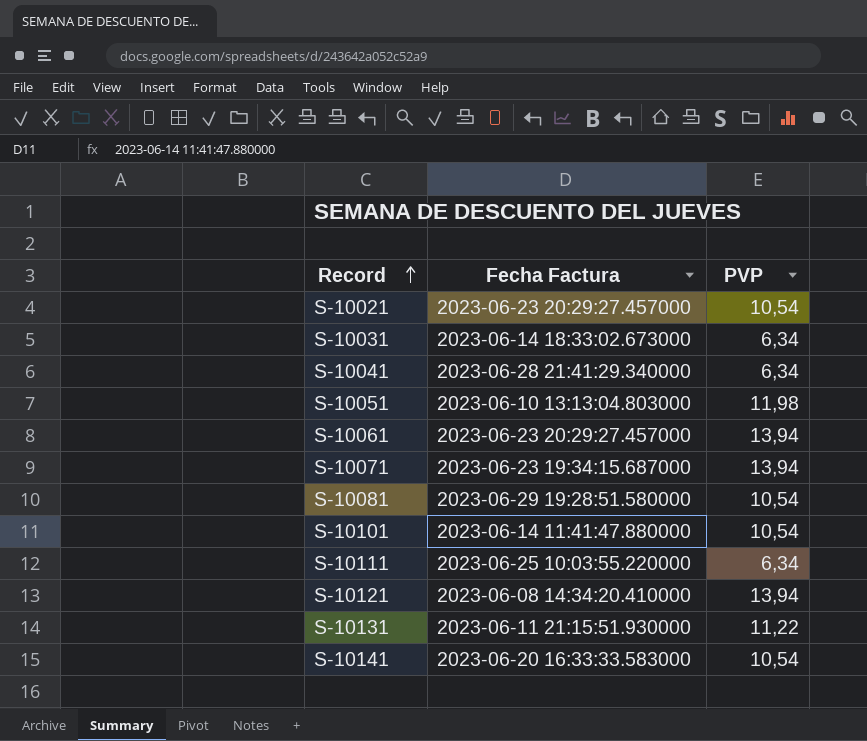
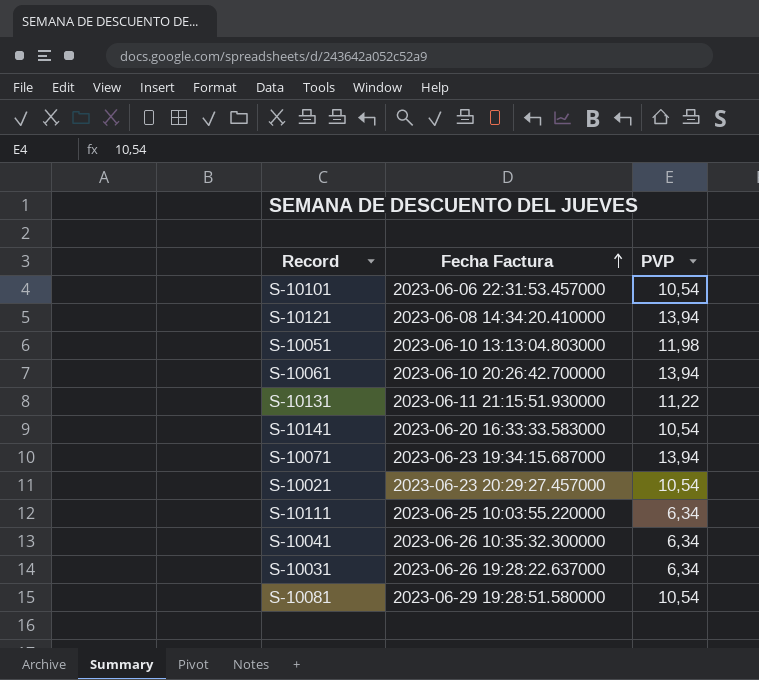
row order: Record ascending -> Fecha Factura ascending
S-10101 | Fecha Factura: 2023-06-14 11:41:47.880000 -> 2023-06-06 22:31:53.457000
S-10061 | Fecha Factura: 2023-06-23 20:29:27.457000 -> 2023-06-10 20:26:42.700000
S-10041 | Fecha Factura: 2023-06-28 21:41:29.340000 -> 2023-06-26 10:35:32.300000
S-10031 | Fecha Factura: 2023-06-14 18:33:02.673000 -> 2023-06-26 19:28:22.637000

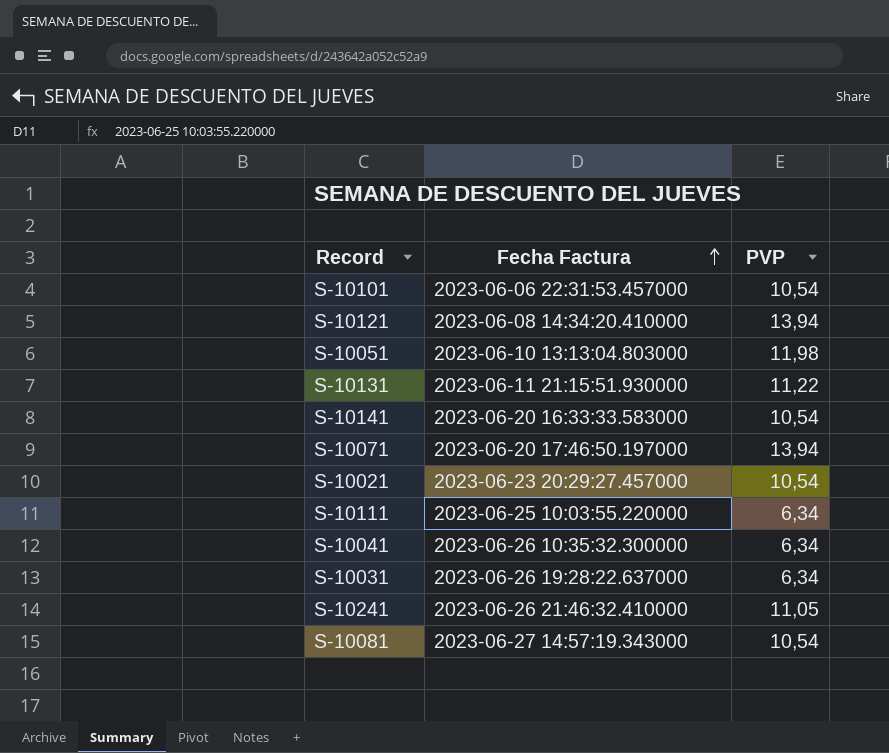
row S-10061: 2023-06-10 20:26:42.700000 | 13,94 -> none
S-10071 | Fecha Factura: 2023-06-23 19:34:15.687000 -> 2023-06-20 17:46:50.197000
row S-10241: none -> 2023-06-26 21:46:32.410000 | 11,05
S-10081 | Fecha Factura: 2023-06-29 19:28:51.580000 -> 2023-06-27 14:57:19.343000

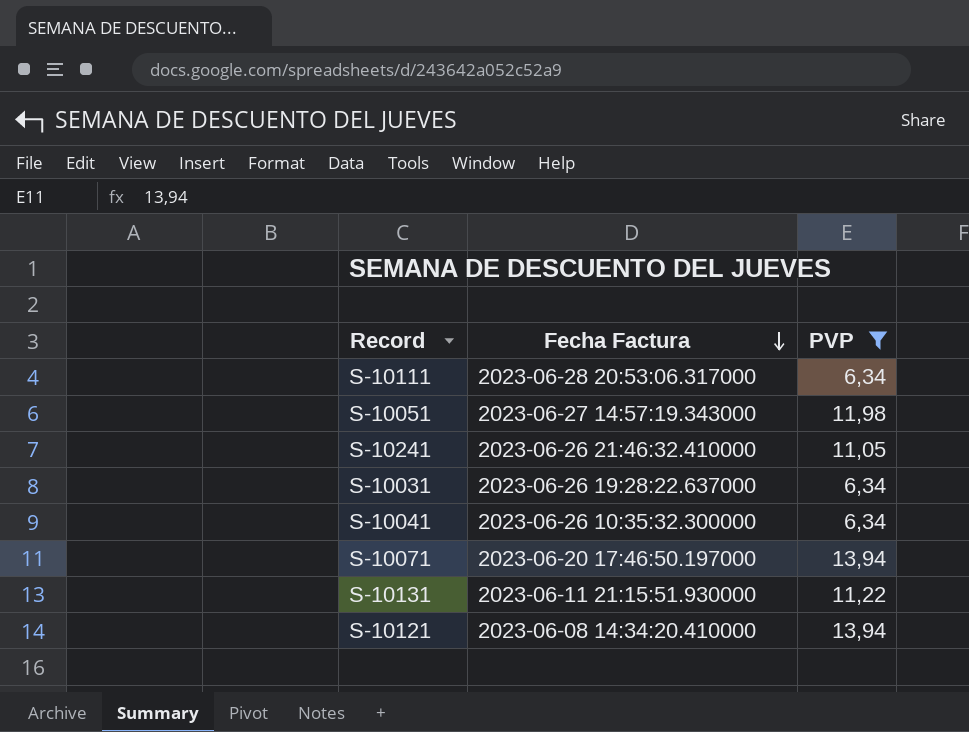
filter: none -> PVP != 10,54
row order: Fecha Factura ascending -> Fecha Factura descending
S-10111 | Fecha Factura: 2023-06-25 10:03:55.220000 -> 2023-06-28 20:53:06.317000
S-10051 | Fecha Factura: 2023-06-10 13:13:04.803000 -> 2023-06-27 14:57:19.343000

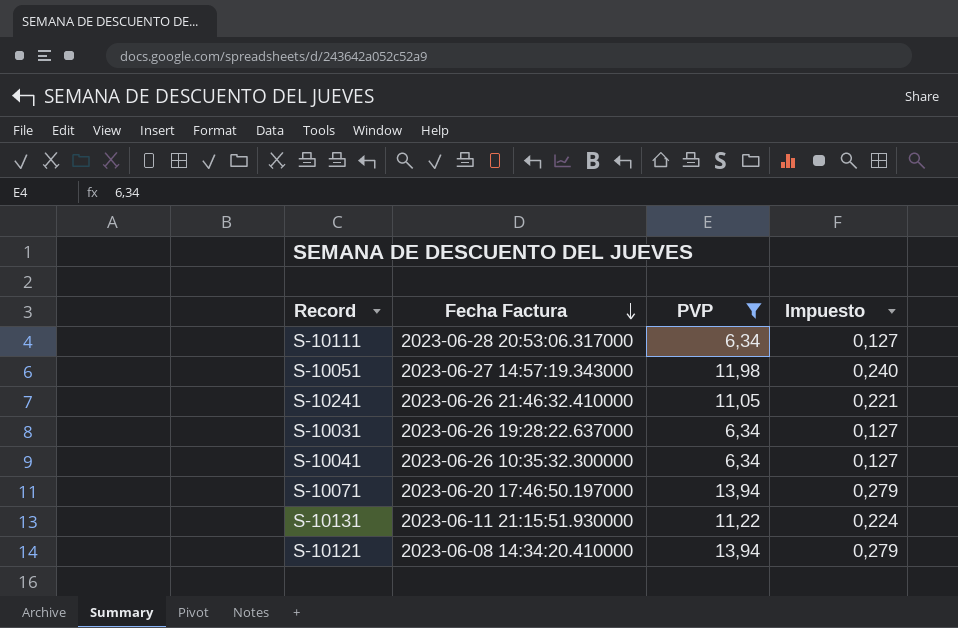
column Impuesto | formula: none -> [PVP] * 0,02

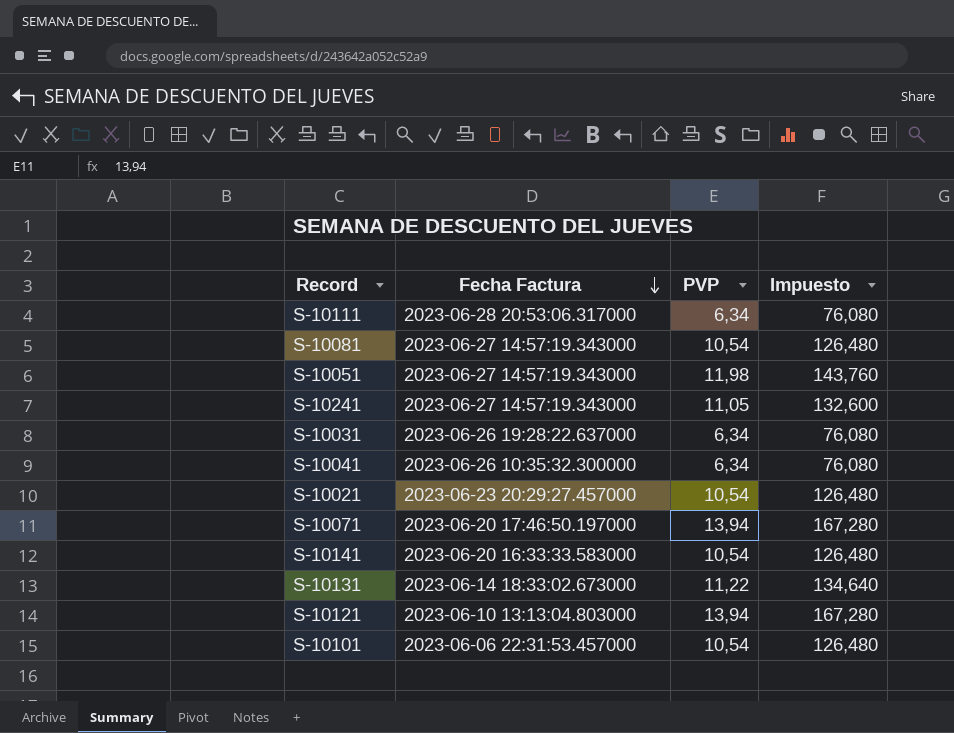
filter: PVP != 10,54 -> none
column Impuesto | formula: [PVP] * 0,02 -> [PVP] * 12
S-10241 | Fecha Factura: 2023-06-26 21:46:32.410000 -> 2023-06-27 14:57:19.343000
S-10131 | Fecha Factura: 2023-06-11 21:15:51.930000 -> 2023-06-14 18:33:02.673000
S-10121 | Fecha Factura: 2023-06-08 14:34:20.410000 -> 2023-06-10 13:13:04.803000

